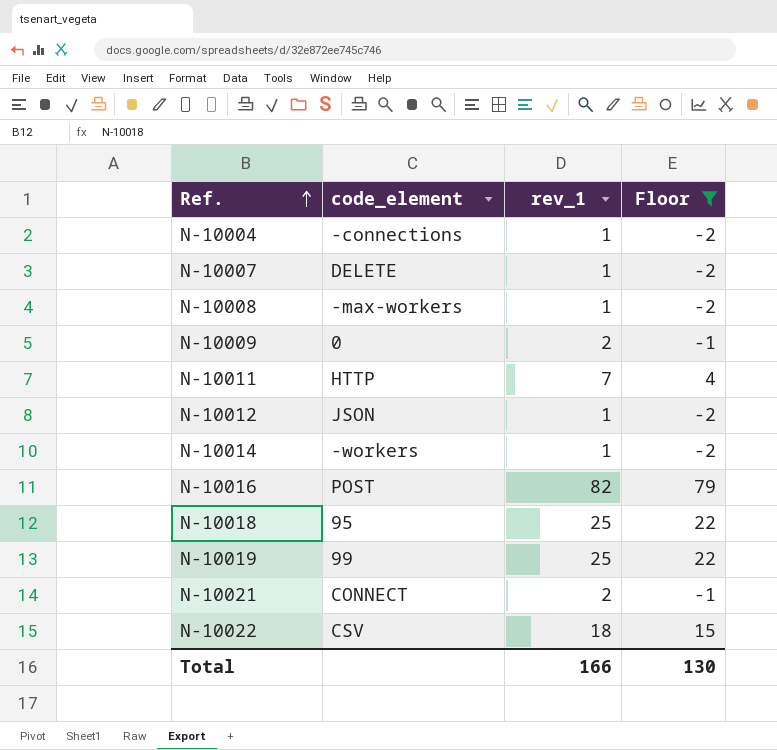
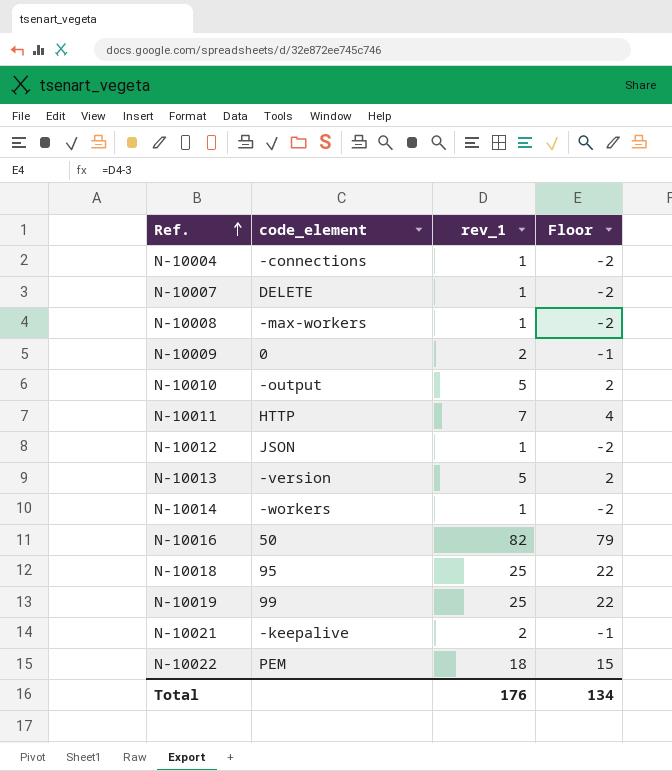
filter: Floor != 2 -> none
N-10016 | code_element: POST -> 50
N-10021 | code_element: CONNECT -> -keepalive
N-10022 | code_element: CSV -> PEM
Total | rev_1: 166 -> 176
Total | Floor: 130 -> 134

